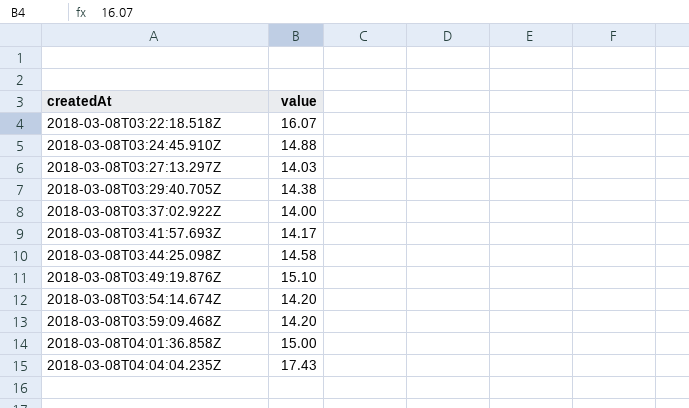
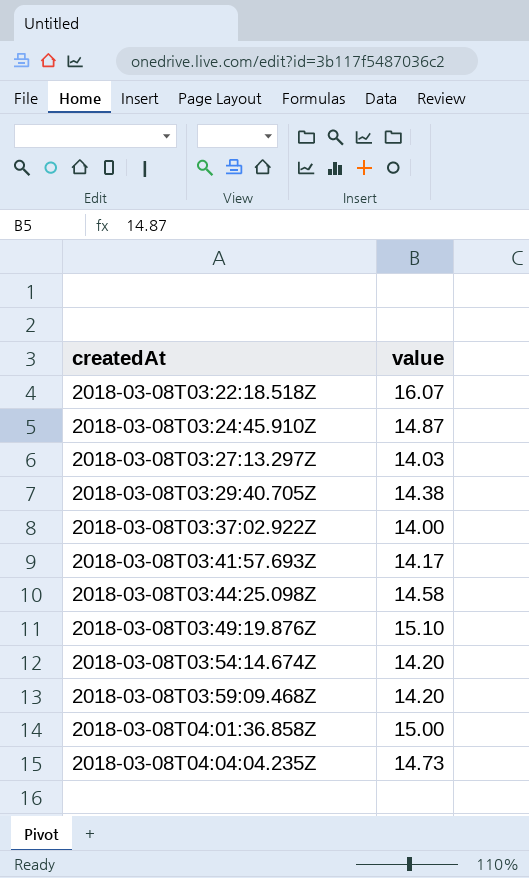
2018-03-08T03:24:45.910Z | value: 14.88 -> 14.87
2018-03-08T04:04:04.235Z | value: 17.43 -> 14.73

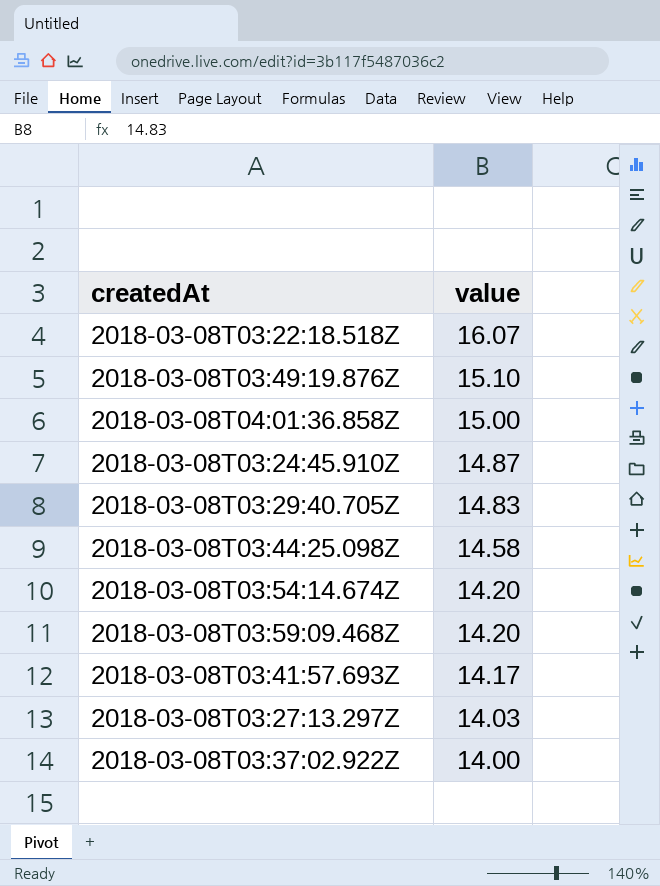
row order: createdAt ascending -> value descending
row 2018-03-08T04:04:04.235Z: 14.73 -> none
2018-03-08T03:29:40.705Z | value: 14.38 -> 14.83

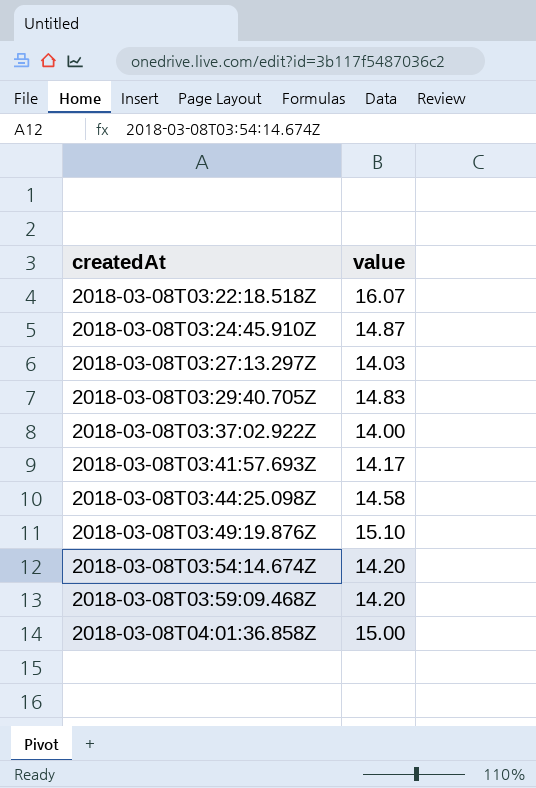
row order: value descending -> createdAt ascending

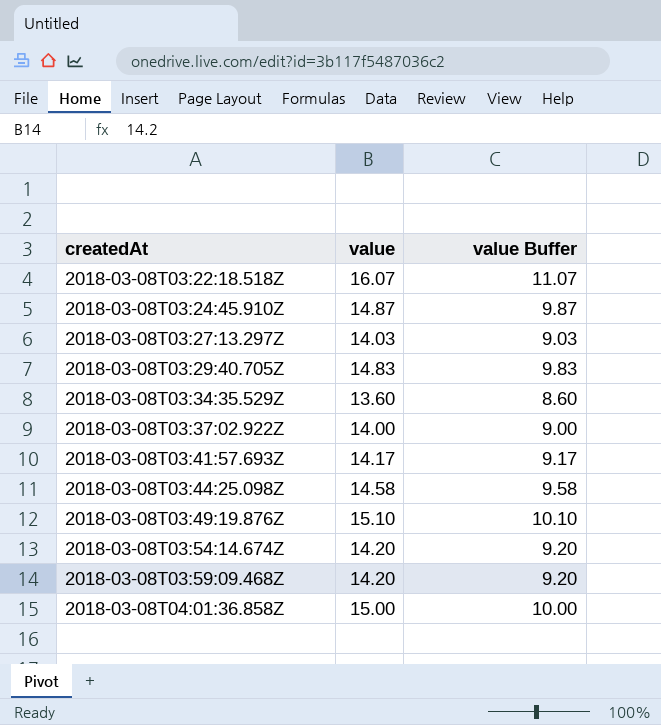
column value Buffer | formula: none -> [value] - 5
row 2018-03-08T03:34:35.529Z: none -> 13.60 | 8.60

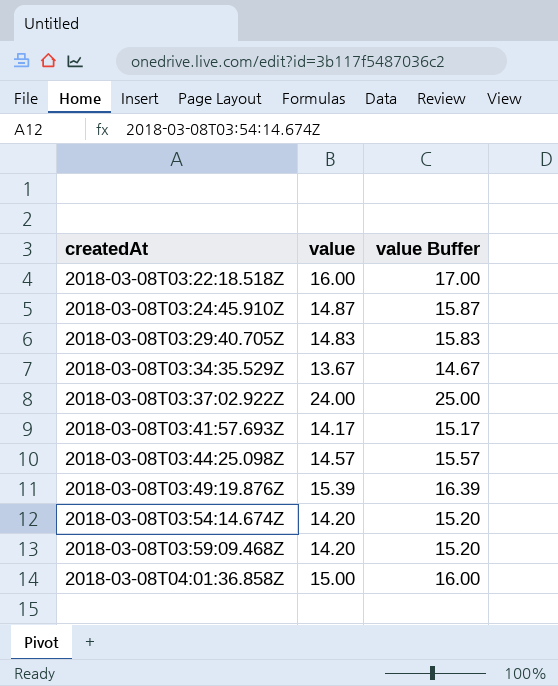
column value Buffer | formula: [value] - 5 -> [value] + 1
row 2018-03-08T03:27:13.297Z: 14.03 | 9.03 -> none
2018-03-08T03:22:18.518Z | value: 16.07 -> 16.00
2018-03-08T03:34:35.529Z | value: 13.60 -> 13.67
2018-03-08T03:37:02.922Z | value: 14.00 -> 24.00
2018-03-08T03:44:25.098Z | value: 14.58 -> 14.57
2018-03-08T03:49:19.876Z | value: 15.10 -> 15.39

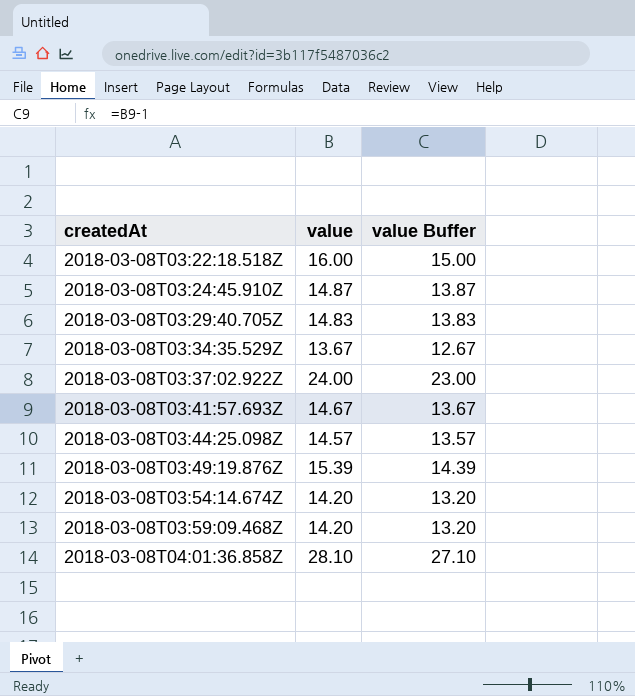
column value Buffer | formula: [value] + 1 -> [value] - 1
2018-03-08T03:41:57.693Z | value: 14.17 -> 14.67
2018-03-08T04:01:36.858Z | value: 15.00 -> 28.10

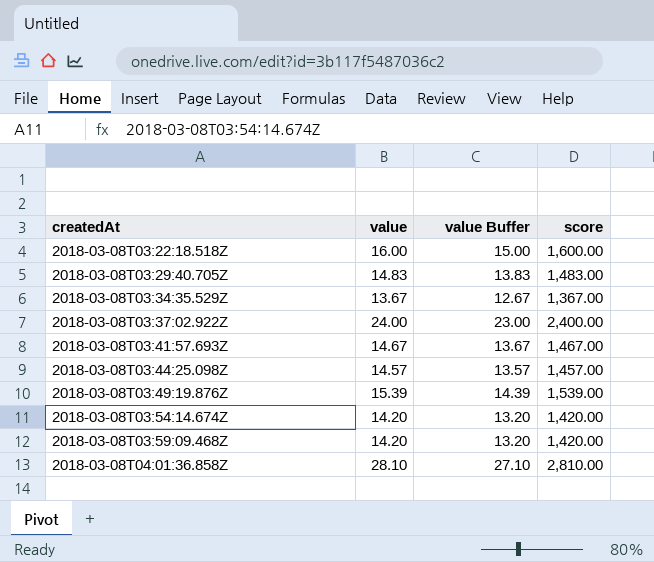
column score | formula: none -> [value] * 100
row 2018-03-08T03:24:45.910Z: 14.87 | 13.87 -> none

